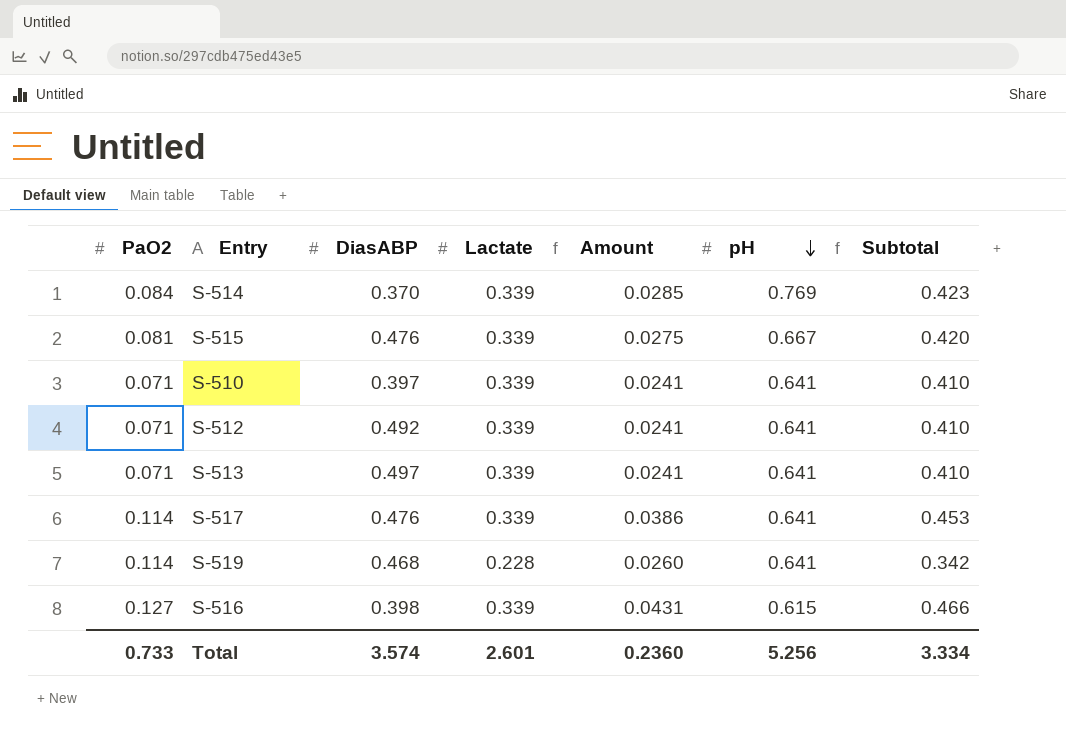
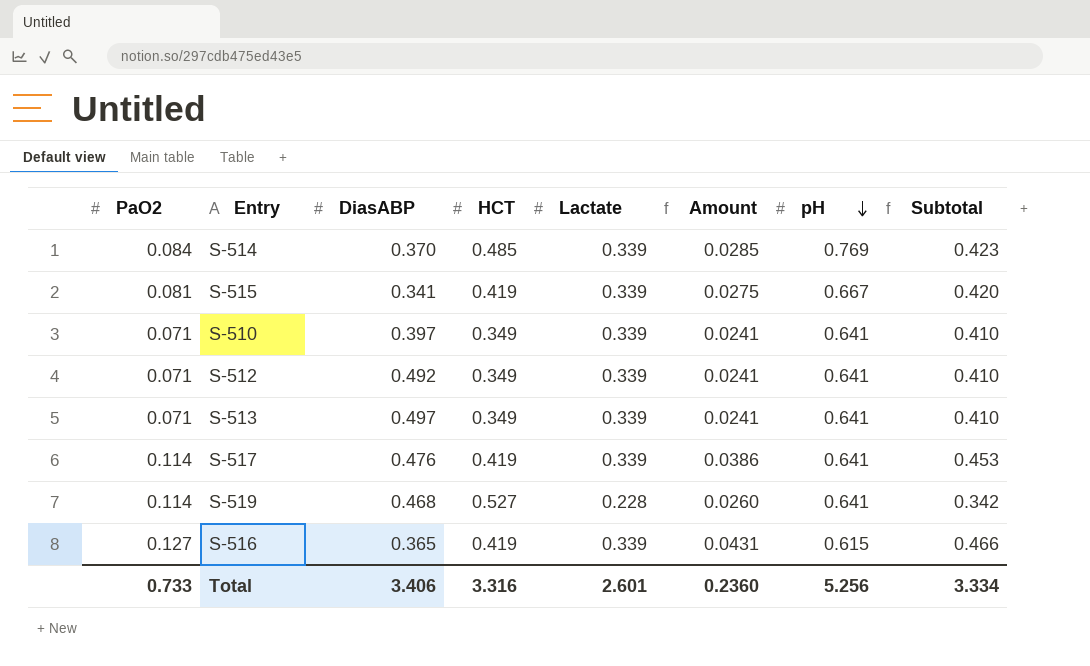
column HCT | position: none -> 4
S-515 | DiasABP: 0.476 -> 0.341
S-516 | DiasABP: 0.398 -> 0.365
Total | DiasABP: 3.574 -> 3.406

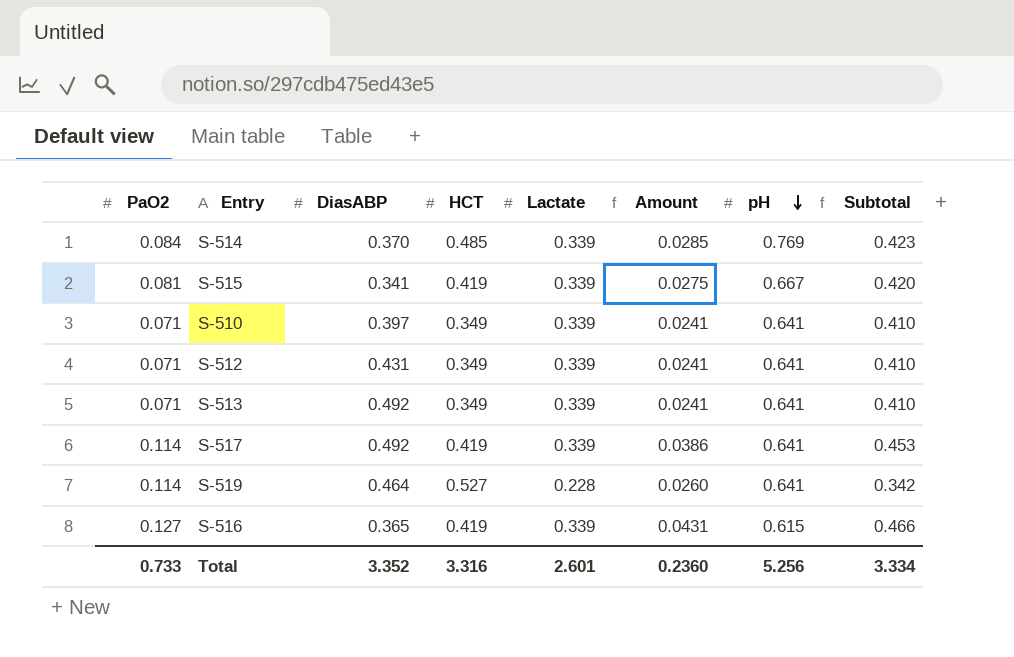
S-512 | DiasABP: 0.492 -> 0.431
S-513 | DiasABP: 0.497 -> 0.492
S-517 | DiasABP: 0.476 -> 0.492
S-519 | DiasABP: 0.468 -> 0.464
Total | DiasABP: 3.406 -> 3.352

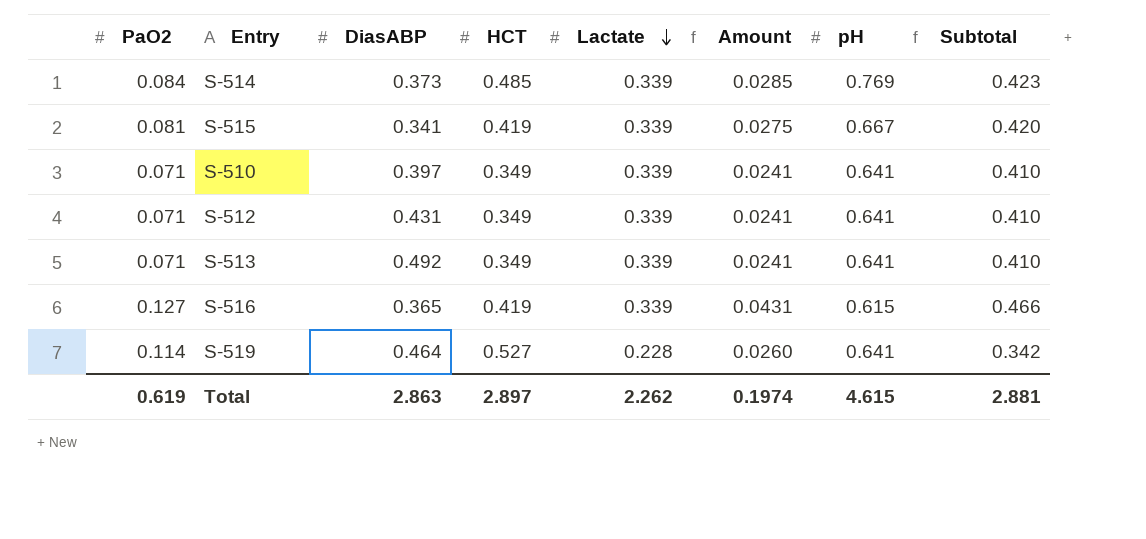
row order: pH descending -> Lactate descending
row S-517: 0.114 | 0.492 | 0.419 | 0.339 | 0.0386 | 0.641 | 0.453 -> none
S-514 | DiasABP: 0.370 -> 0.373
Total | PaO2: 0.733 -> 0.619
Total | DiasABP: 3.352 -> 2.863
Total | HCT: 3.316 -> 2.897
Total | Lactate: 2.601 -> 2.262
Total | Amount: 0.2360 -> 0.1974
Total | pH: 5.256 -> 4.615
Total | Subtotal: 3.334 -> 2.881

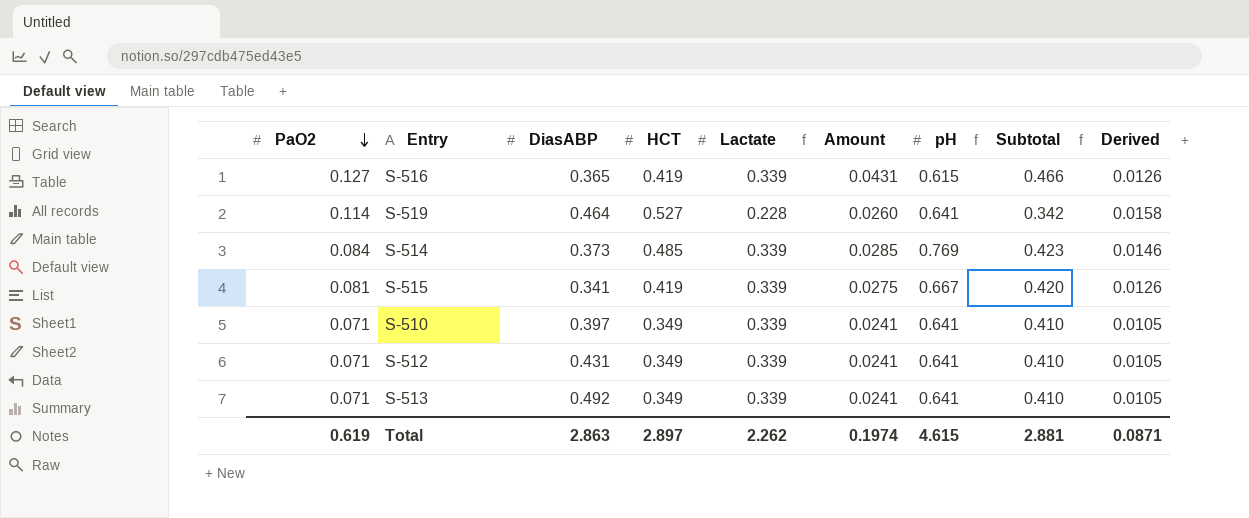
row order: Lactate descending -> PaO2 descending
column Derived | formula: none -> [HCT] * 0.03

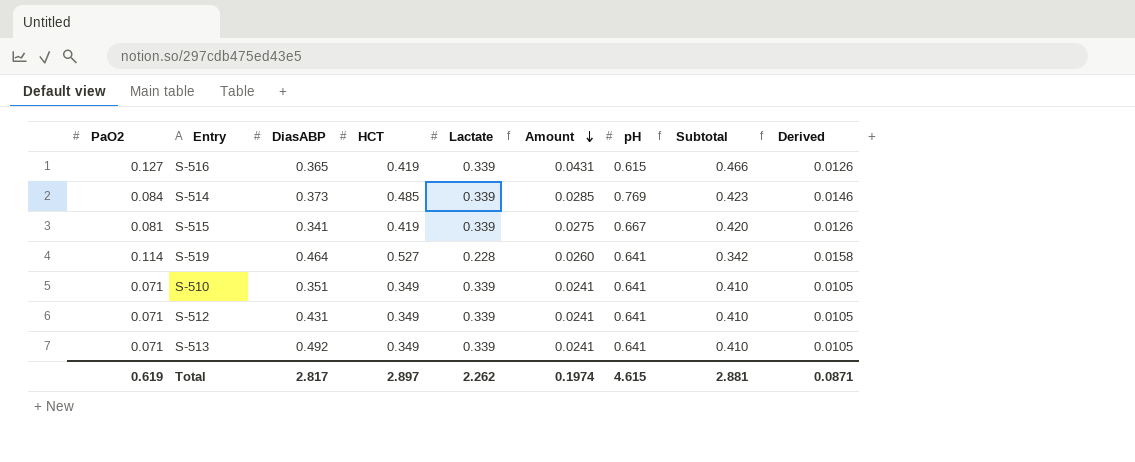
row order: PaO2 descending -> Amount descending
S-510 | DiasABP: 0.397 -> 0.351
Total | DiasABP: 2.863 -> 2.817

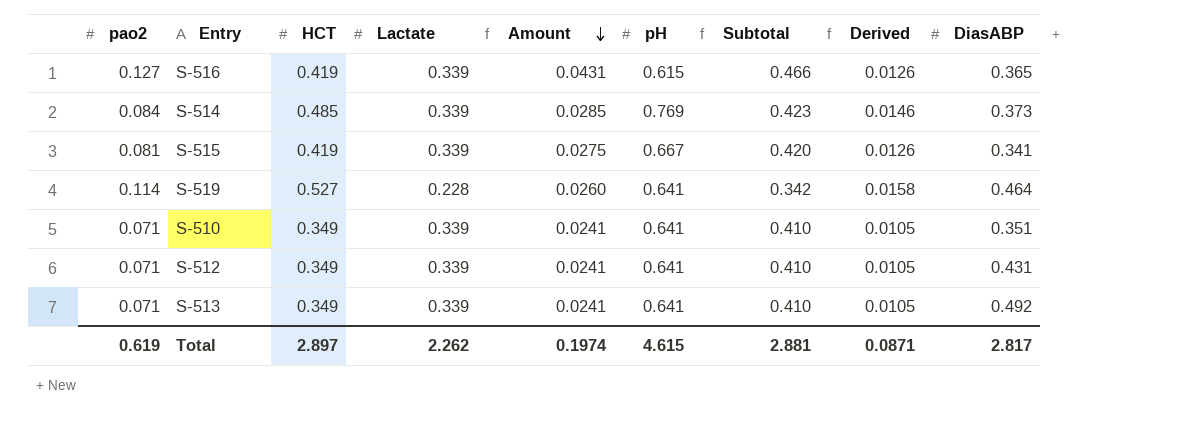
column name: PaO2 -> pao2
column DiasABP | position: 3 -> 9

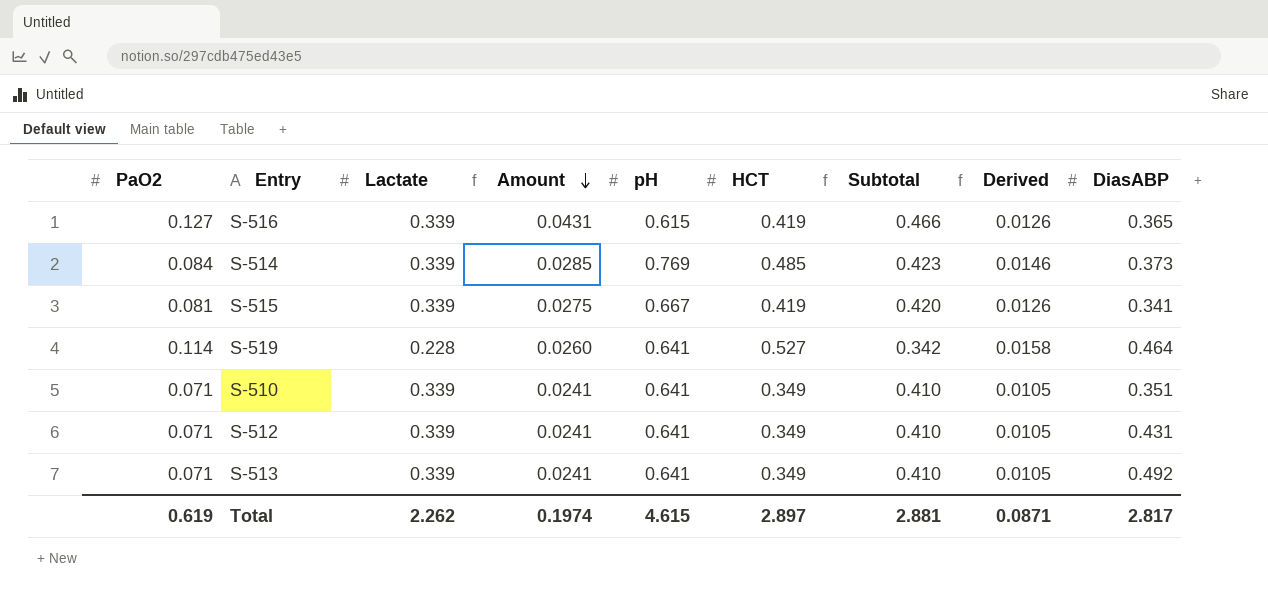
column name: pao2 -> PaO2
column HCT | position: 3 -> 6

